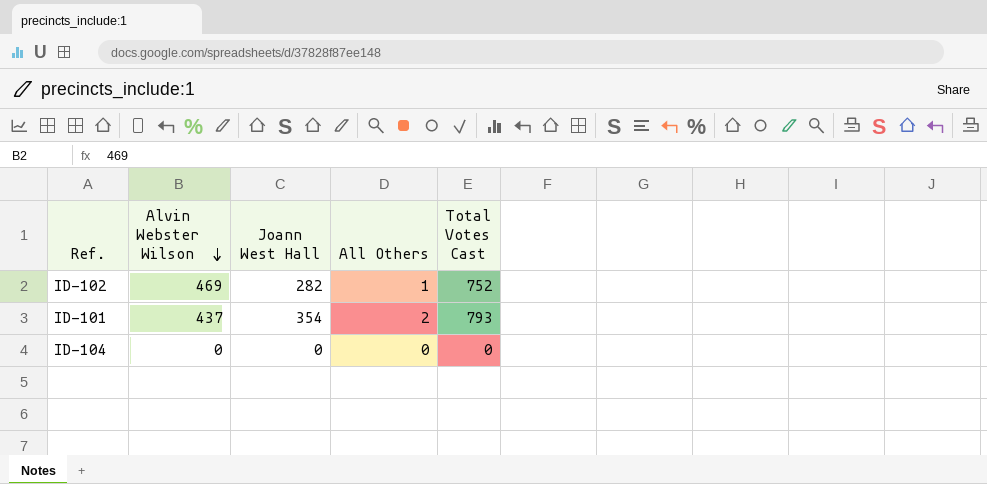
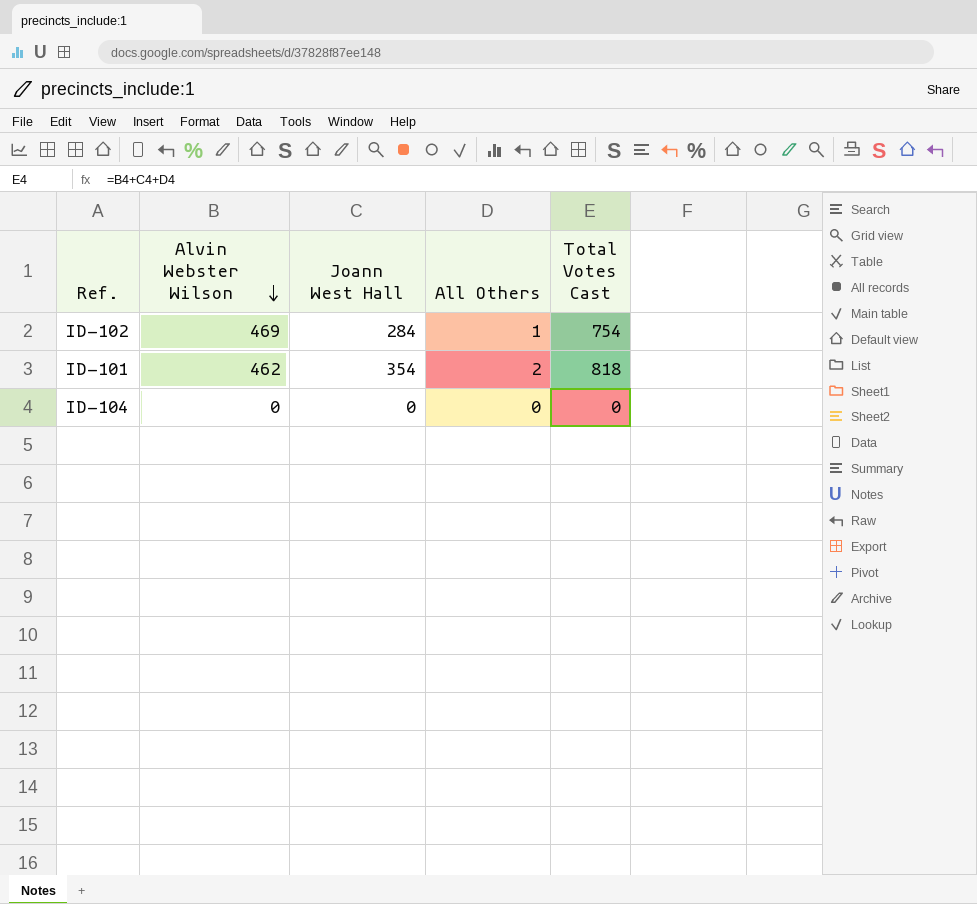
ID-102 | Joann West Hall: 282 -> 284
ID-102 | Total Votes Cast: 752 -> 754
ID-101 | Alvin Webster Wilson: 437 -> 462
ID-101 | Total Votes Cast: 793 -> 818

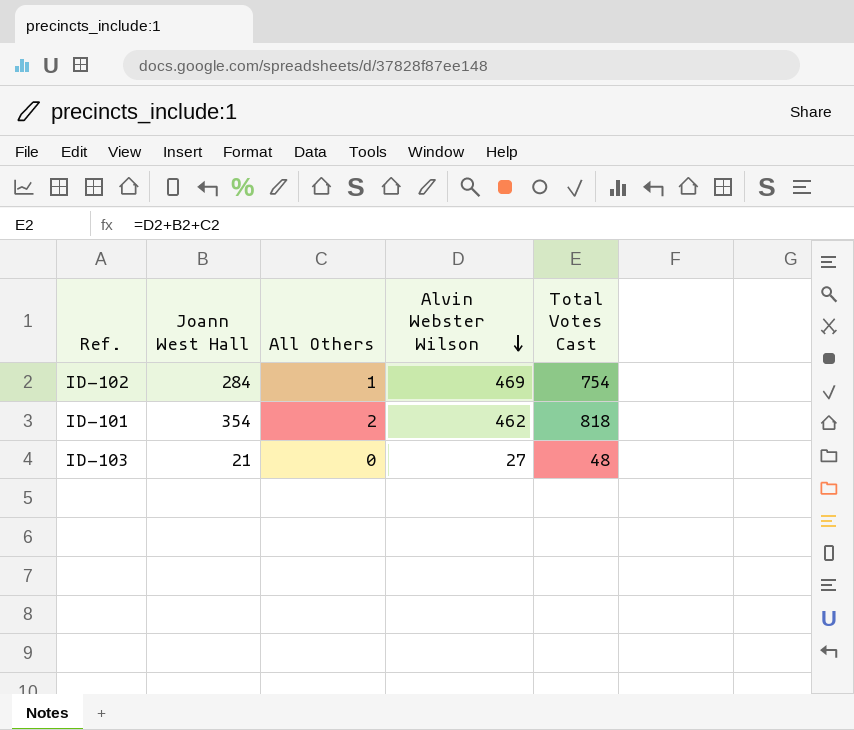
column Alvin Webster Wilson | position: 2 -> 4
row ID-104: 0 | 0 | 0 | 0 -> none
row ID-103: none -> 21 | 0 | 27 | 48

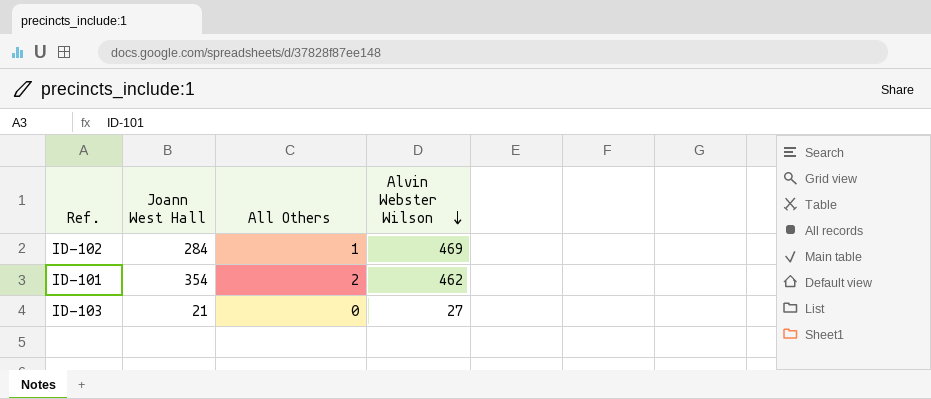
column Total Votes Cast | formula: [Joann West Hall] + [All Others] + [Alvin Webster Wilson] -> none

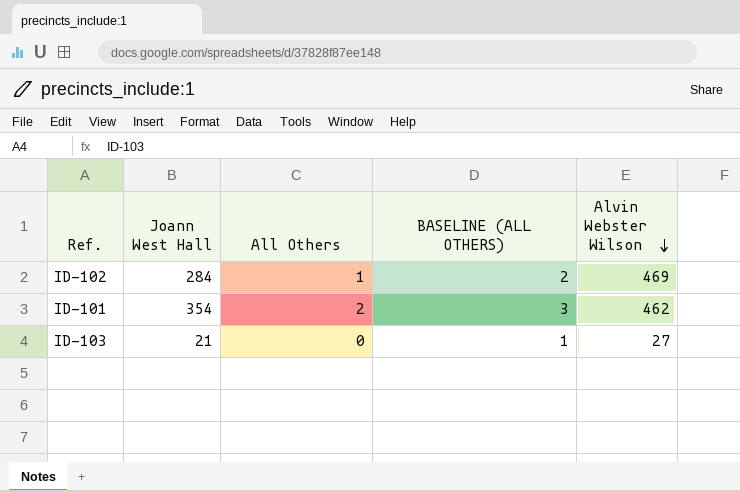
column BASELINE (ALL OTHERS) | formula: none -> [All Others] + 1

